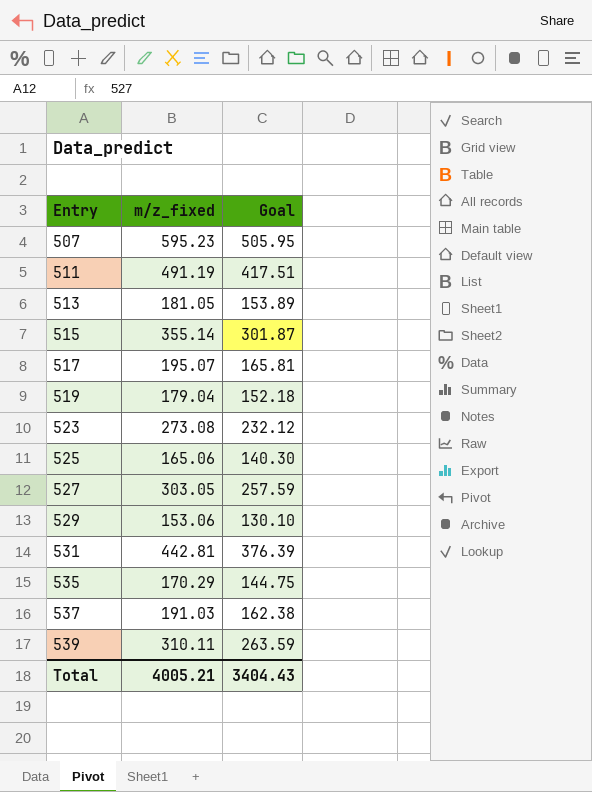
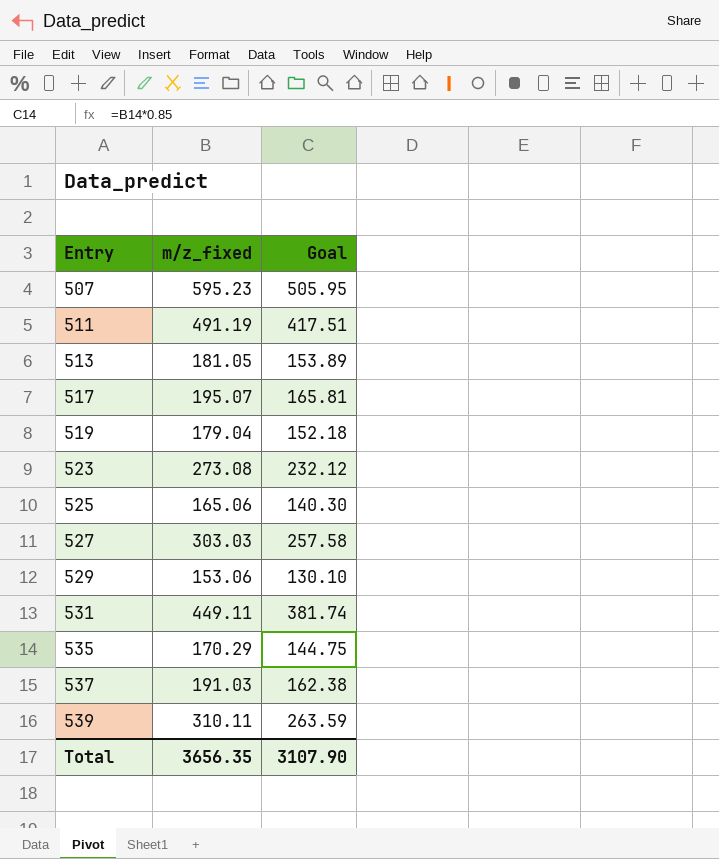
row 515: 355.14 | 301.87 -> none
527 | m/z_fixed: 303.05 -> 303.03
527 | Goal: 257.59 -> 257.58
531 | m/z_fixed: 442.81 -> 449.11
531 | Goal: 376.39 -> 381.74
Total | m/z_fixed: 4005.21 -> 3656.35
Total | Goal: 3404.43 -> 3107.90

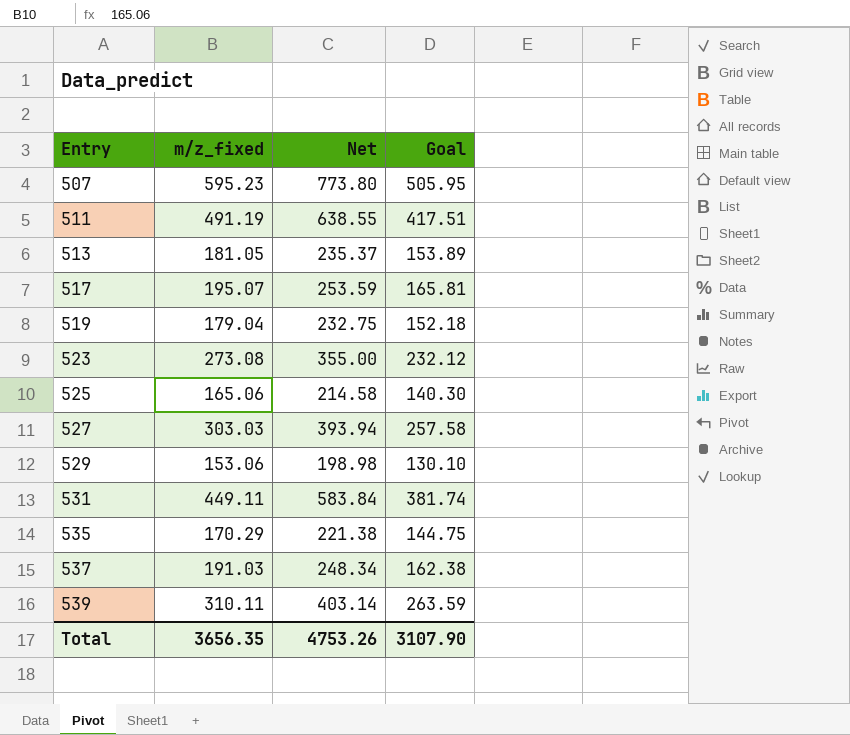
column Net | formula: none -> [m/z_fixed] * 1.3

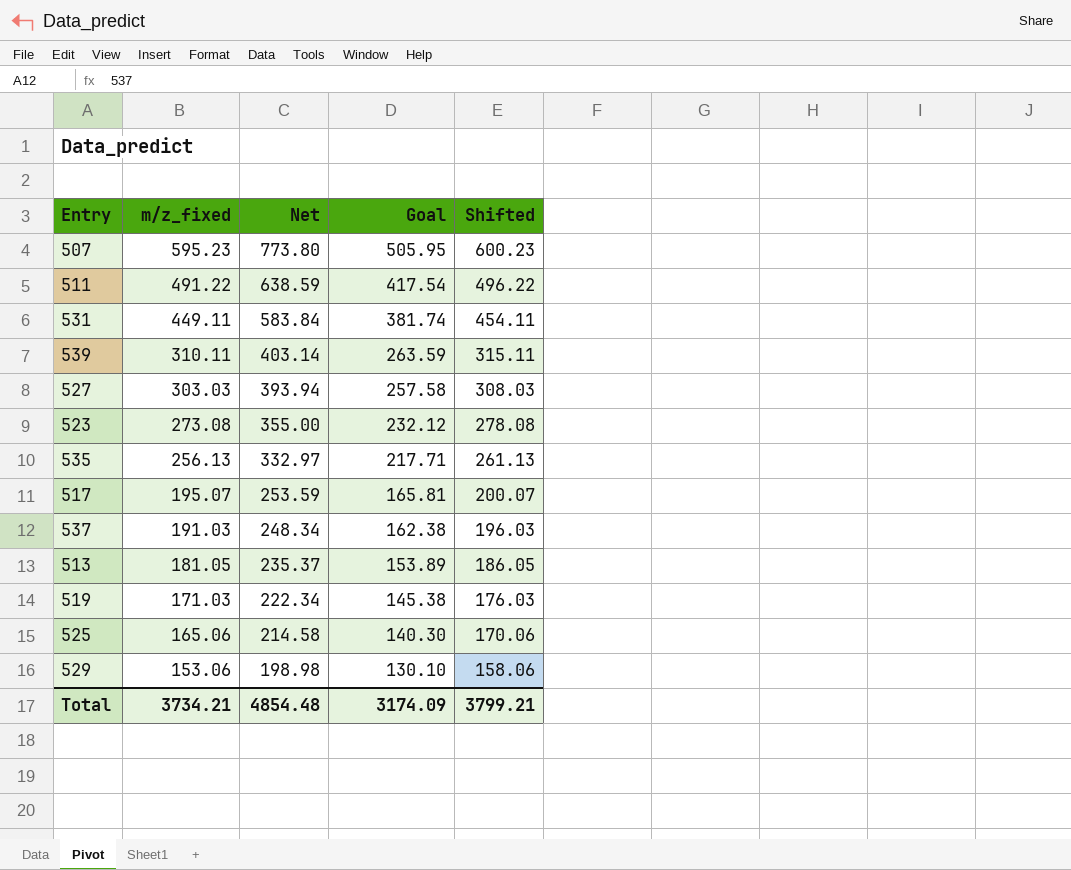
row order: Entry ascending -> m/z_fixed descending
column Shifted | formula: none -> [m/z_fixed] + 5
511 | m/z_fixed: 491.19 -> 491.22
511 | Net: 638.55 -> 638.59
511 | Goal: 417.51 -> 417.54
535 | m/z_fixed: 170.29 -> 256.13
535 | Net: 221.38 -> 332.97
535 | Goal: 144.75 -> 217.71
519 | m/z_fixed: 179.04 -> 171.03
519 | Net: 232.75 -> 222.34
519 | Goal: 152.18 -> 145.38
Total | m/z_fixed: 3656.35 -> 3734.21
Total | Net: 4753.26 -> 4854.48
Total | Goal: 3107.90 -> 3174.09

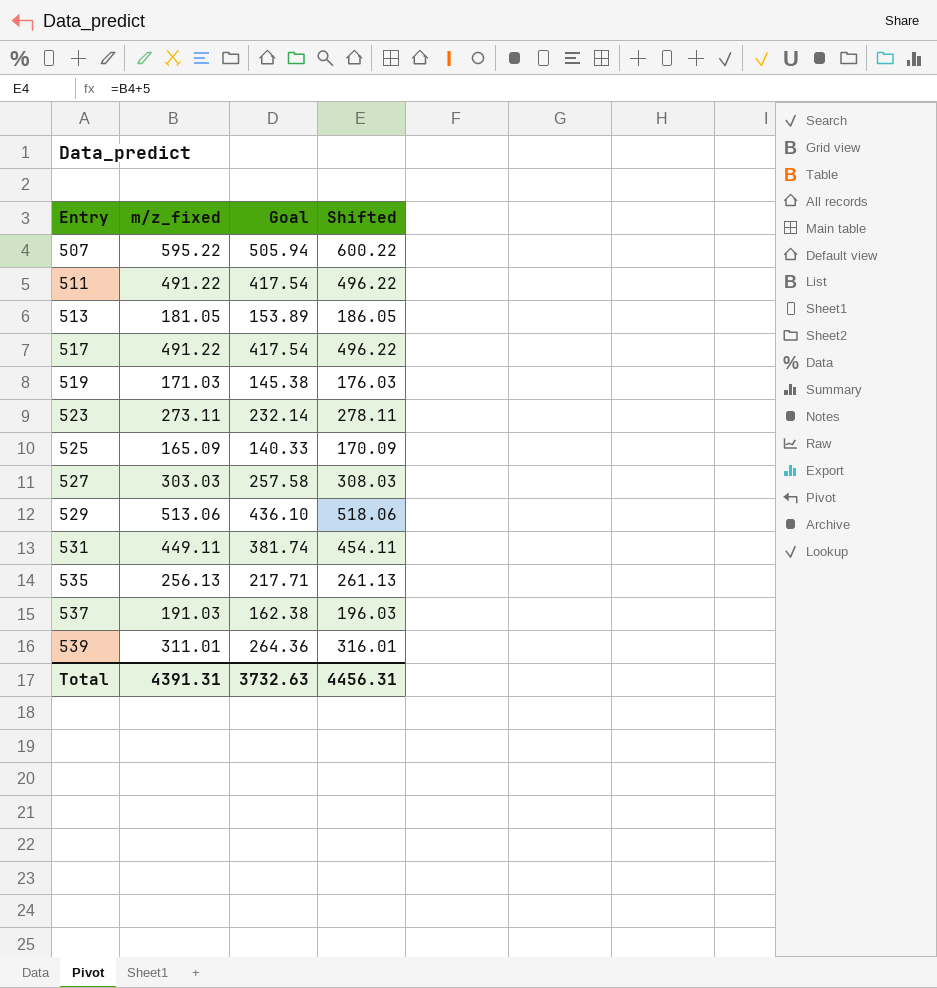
row order: m/z_fixed descending -> Entry ascending
column Net | formula: [m/z_fixed] * 1.3 -> none
507 | m/z_fixed: 595.23 -> 595.22
507 | Goal: 505.95 -> 505.94
507 | Shifted: 600.23 -> 600.22
517 | m/z_fixed: 195.07 -> 491.22
517 | Goal: 165.81 -> 417.54
517 | Shifted: 200.07 -> 496.22
523 | m/z_fixed: 273.08 -> 273.11
523 | Goal: 232.12 -> 232.14
523 | Shifted: 278.08 -> 278.11
525 | m/z_fixed: 165.06 -> 165.09
525 | Goal: 140.30 -> 140.33
525 | Shifted: 170.06 -> 170.09
529 | m/z_fixed: 153.06 -> 513.06
529 | Goal: 130.10 -> 436.10
529 | Shifted: 158.06 -> 518.06
539 | m/z_fixed: 310.11 -> 311.01
539 | Goal: 263.59 -> 264.36
539 | Shifted: 315.11 -> 316.01
Total | m/z_fixed: 3734.21 -> 4391.31
Total | Goal: 3174.09 -> 3732.63
Total | Shifted: 3799.21 -> 4456.31

